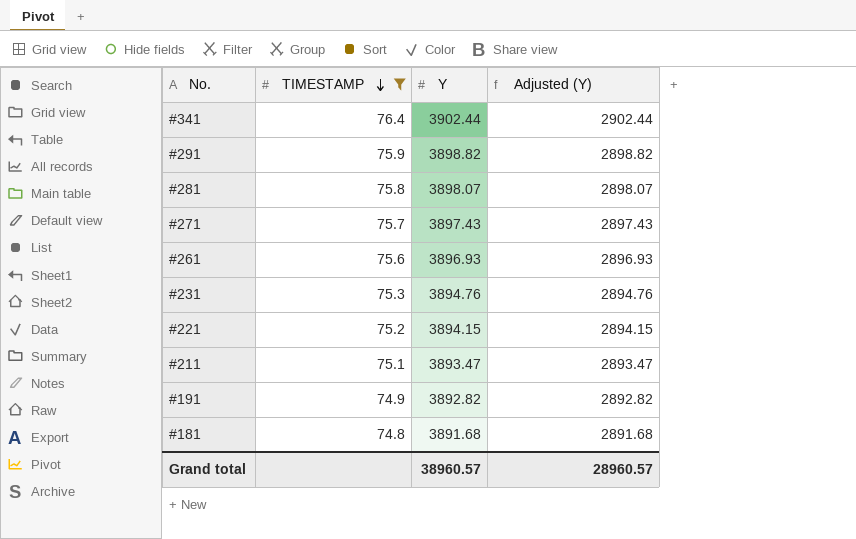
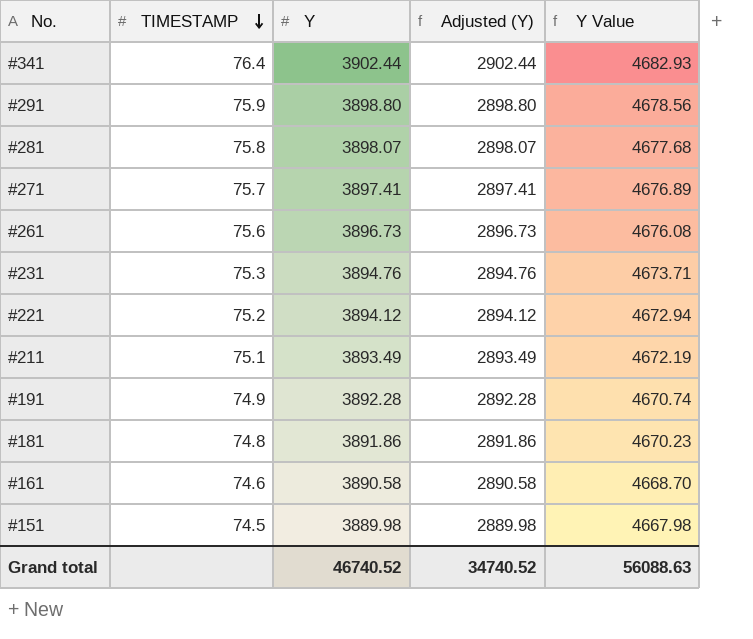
filter: TIMESTAMP >= 74.8 -> none
column Y Value | formula: none -> [Y] * 1.2
#291 | Y: 3898.82 -> 3898.80
#291 | Adjusted (Y): 2898.82 -> 2898.80
#271 | Y: 3897.43 -> 3897.41
#271 | Adjusted (Y): 2897.43 -> 2897.41
#261 | Y: 3896.93 -> 3896.73
#261 | Adjusted (Y): 2896.93 -> 2896.73
#221 | Y: 3894.15 -> 3894.12
#221 | Adjusted (Y): 2894.15 -> 2894.12
#211 | Y: 3893.47 -> 3893.49
#211 | Adjusted (Y): 2893.47 -> 2893.49
#191 | Y: 3892.82 -> 3892.28
#191 | Adjusted (Y): 2892.82 -> 2892.28
#181 | Y: 3891.68 -> 3891.86
#181 | Adjusted (Y): 2891.68 -> 2891.86
Grand total | Y: 38960.57 -> 46740.52
Grand total | Adjusted (Y): 28960.57 -> 34740.52

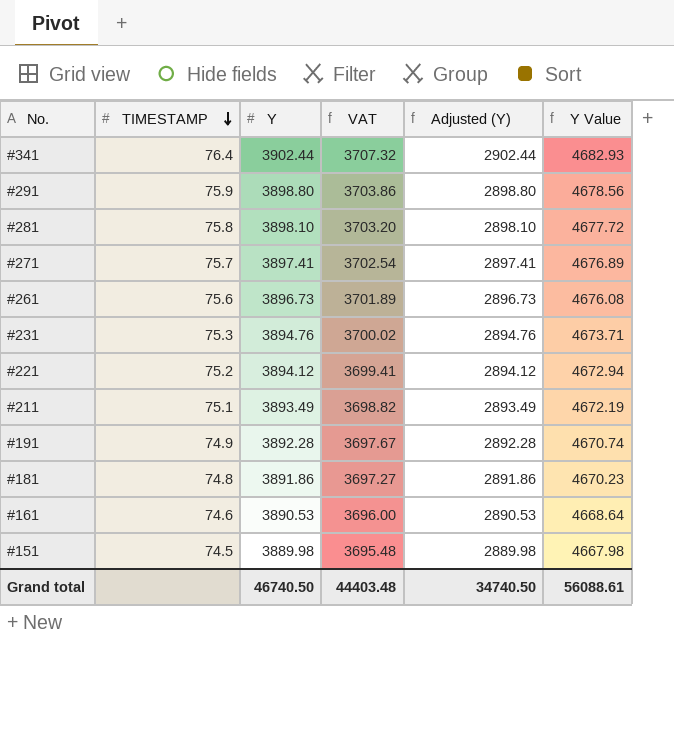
column VAT | formula: none -> [Y] * 0.95
#281 | Y: 3898.07 -> 3898.10
#281 | Adjusted (Y): 2898.07 -> 2898.10
#281 | Y Value: 4677.68 -> 4677.72
#161 | Y: 3890.58 -> 3890.53
#161 | Adjusted (Y): 2890.58 -> 2890.53
#161 | Y Value: 4668.70 -> 4668.64
Grand total | Y: 46740.52 -> 46740.50
Grand total | Adjusted (Y): 34740.52 -> 34740.50
Grand total | Y Value: 56088.63 -> 56088.61

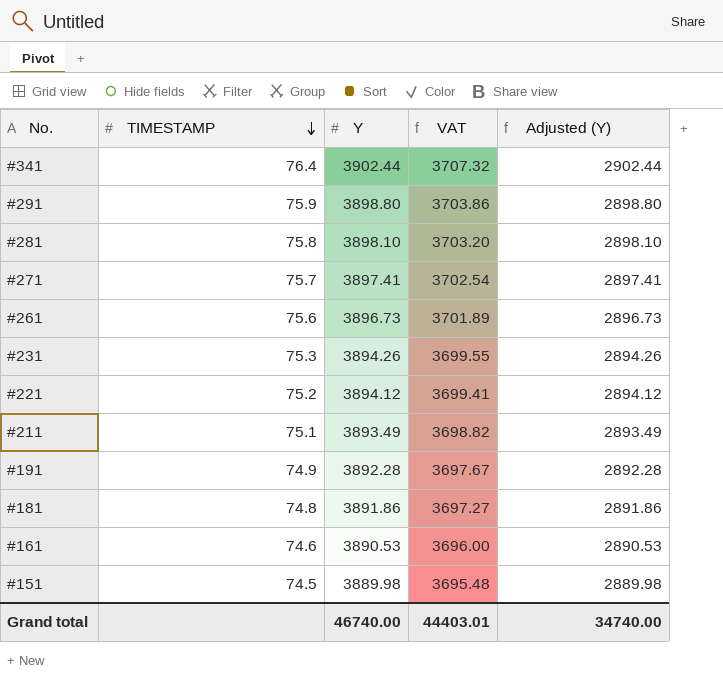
column Y Value | formula: [Y] * 1.2 -> none
#231 | Y: 3894.76 -> 3894.26
#231 | VAT: 3700.02 -> 3699.55
#231 | Adjusted (Y): 2894.76 -> 2894.26
Grand total | Y: 46740.50 -> 46740.00
Grand total | VAT: 44403.48 -> 44403.01
Grand total | Adjusted (Y): 34740.50 -> 34740.00

